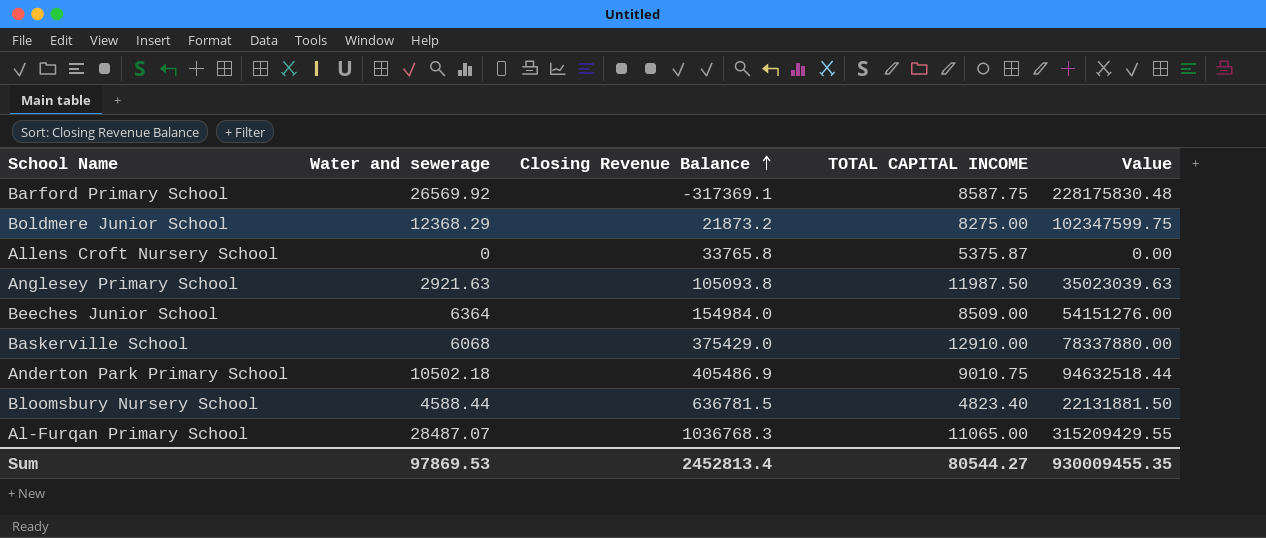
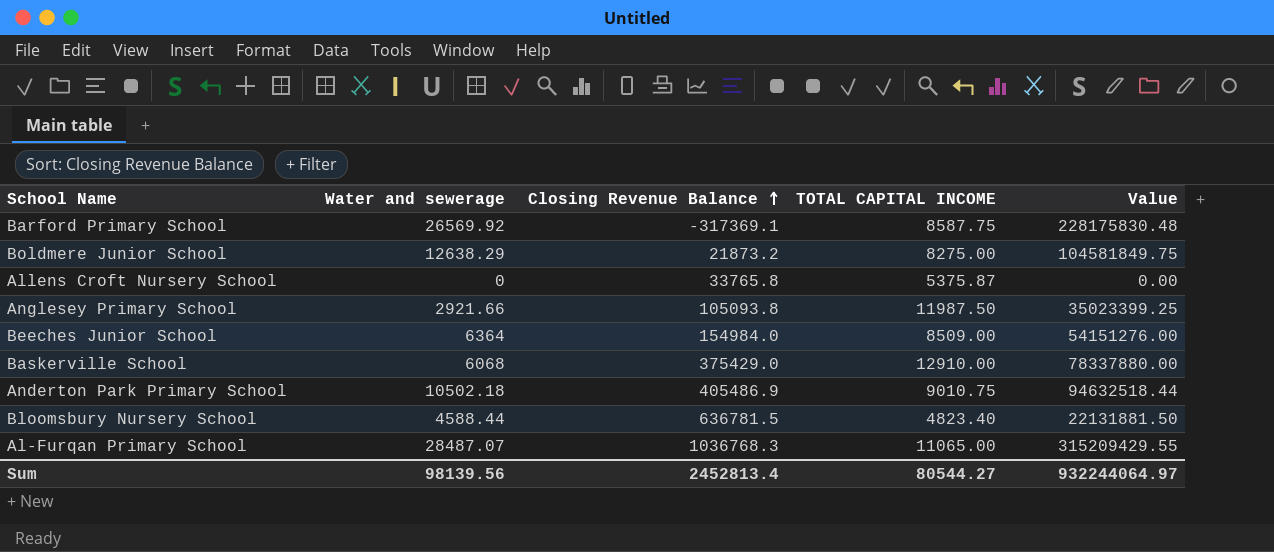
Boldmere Junior School | Water and sewerage: 12368.29 -> 12638.29
Boldmere Junior School | Value: 102347599.75 -> 104581849.75
Anglesey Primary School | Water and sewerage: 2921.63 -> 2921.66
Anglesey Primary School | Value: 35023039.63 -> 35023399.25
Sum | Water and sewerage: 97869.53 -> 98139.56
Sum | Value: 930009455.35 -> 932244064.97

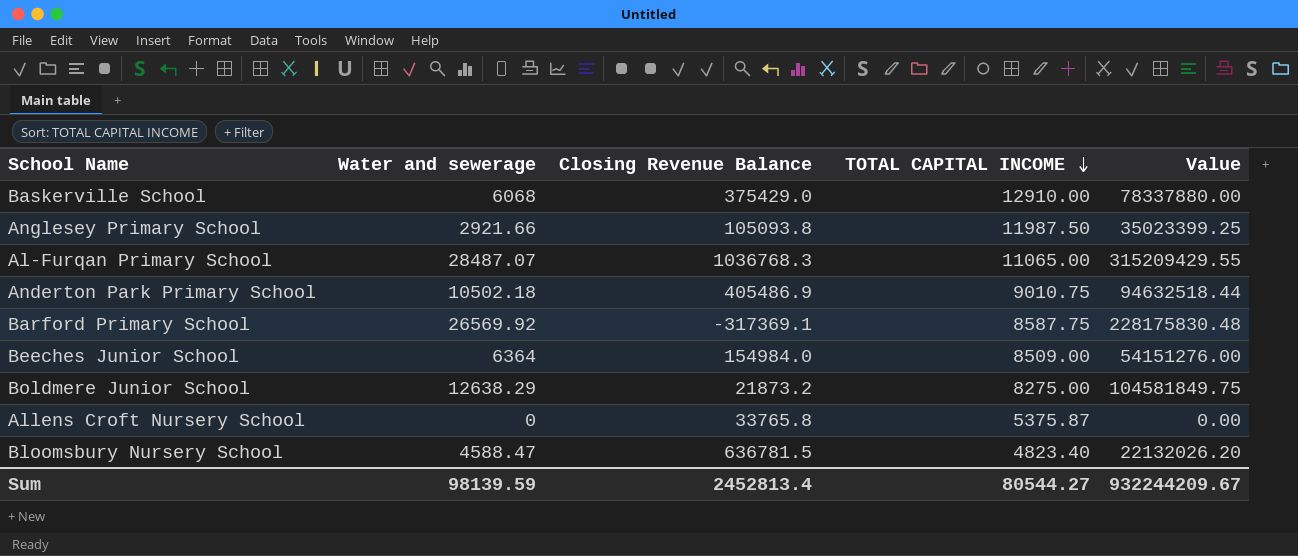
row order: Closing Revenue Balance ascending -> TOTAL CAPITAL INCOME descending
Bloomsbury Nursery School | Water and sewerage: 4588.44 -> 4588.47
Bloomsbury Nursery School | Value: 22131881.50 -> 22132026.20
Sum | Water and sewerage: 98139.56 -> 98139.59
Sum | Value: 932244064.97 -> 932244209.67

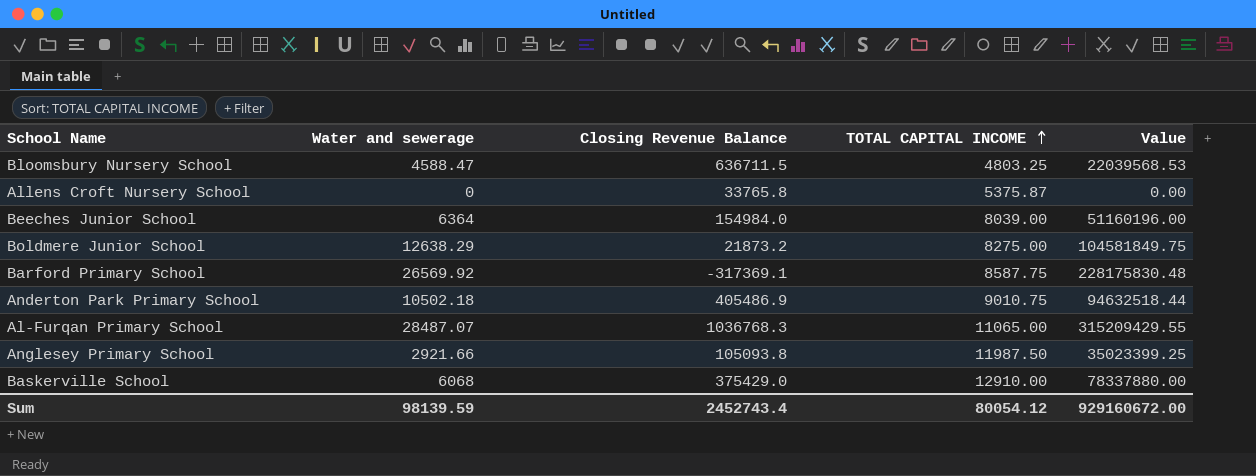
row order: TOTAL CAPITAL INCOME descending -> TOTAL CAPITAL INCOME ascending
Bloomsbury Nursery School | Closing Revenue Balance: 636781.5 -> 636711.5
Bloomsbury Nursery School | TOTAL CAPITAL INCOME: 4823.40 -> 4803.25
Bloomsbury Nursery School | Value: 22132026.20 -> 22039568.53
Beeches Junior School | TOTAL CAPITAL INCOME: 8509.00 -> 8039.00
Beeches Junior School | Value: 54151276.00 -> 51160196.00
Sum | Closing Revenue Balance: 2452813.4 -> 2452743.4
Sum | TOTAL CAPITAL INCOME: 80544.27 -> 80054.12
Sum | Value: 932244209.67 -> 929160672.00

